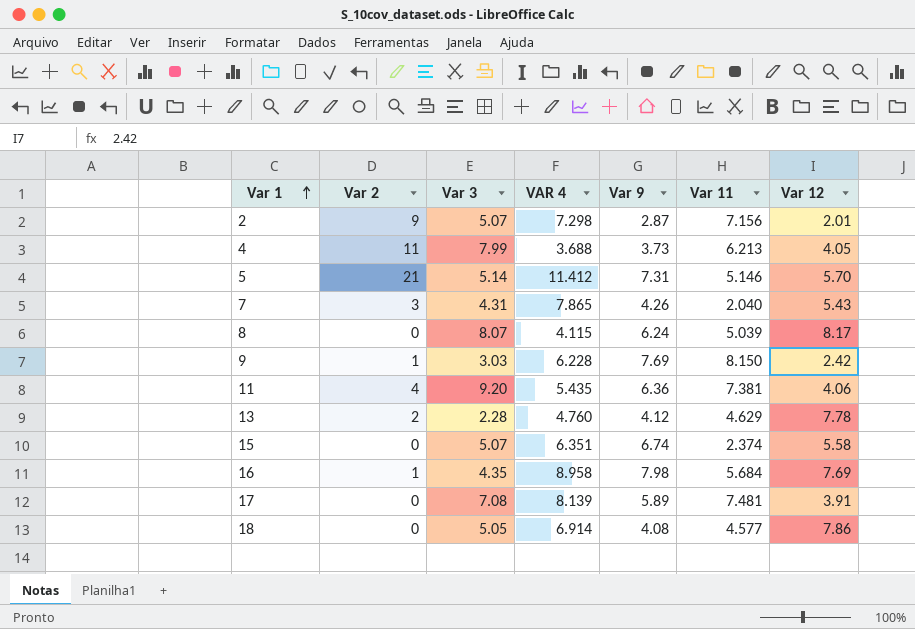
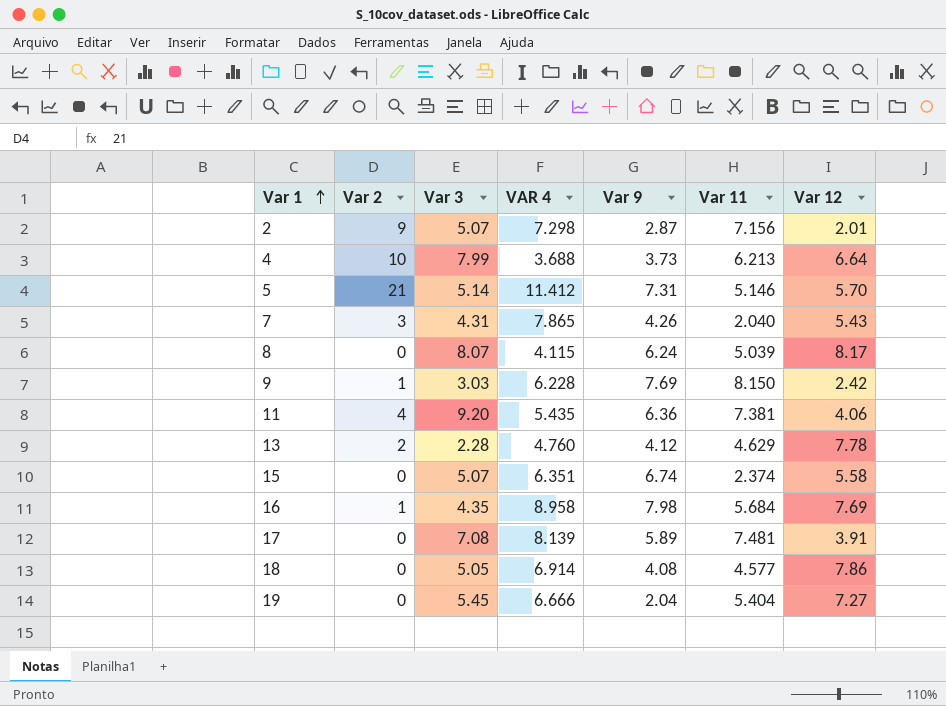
4 | Var 2: 11 -> 10
4 | Var 12: 4.05 -> 6.64
row 19: none -> 0 | 5.45 | 6.666 | 2.04 | 5.404 | 7.27

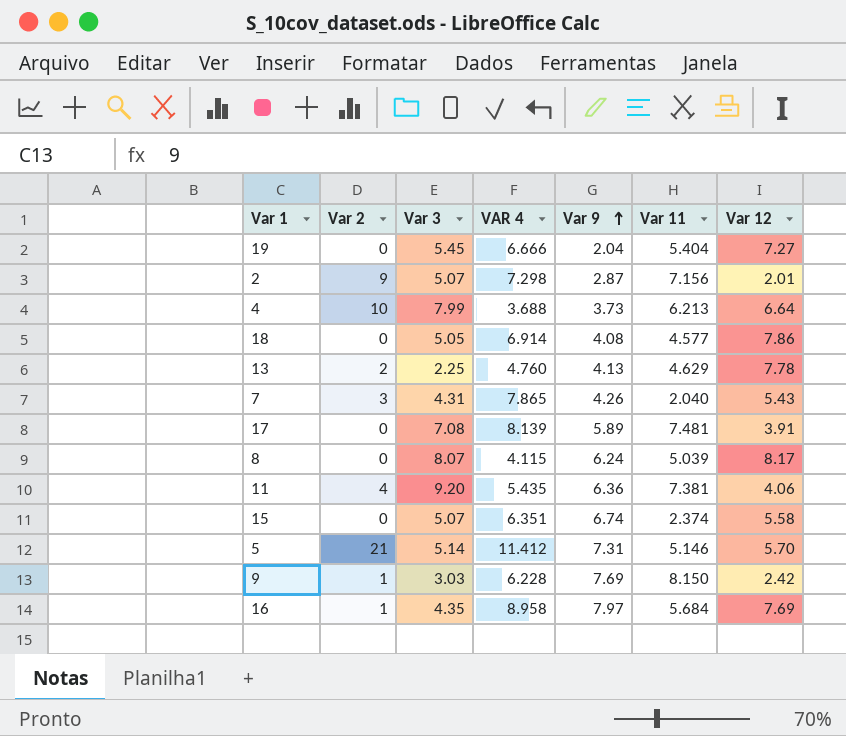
row order: Var 1 ascending -> Var 9 ascending
13 | Var 3: 2.28 -> 2.25
13 | Var 9: 4.12 -> 4.13
16 | Var 9: 7.98 -> 7.97

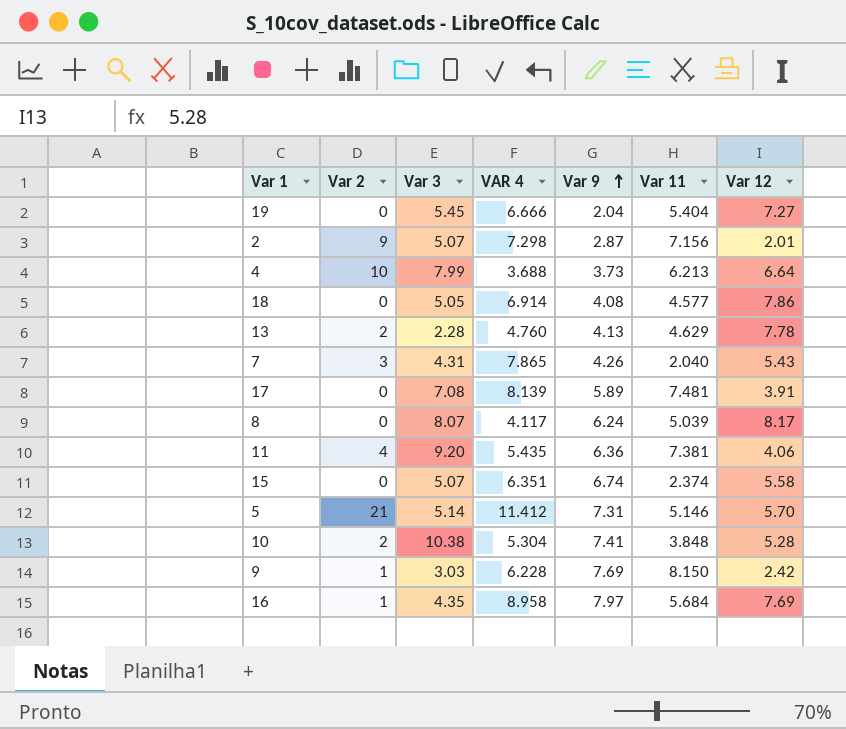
13 | Var 3: 2.25 -> 2.28
8 | VAR 4: 4.115 -> 4.117
row 10: none -> 2 | 10.38 | 5.304 | 7.41 | 3.848 | 5.28

